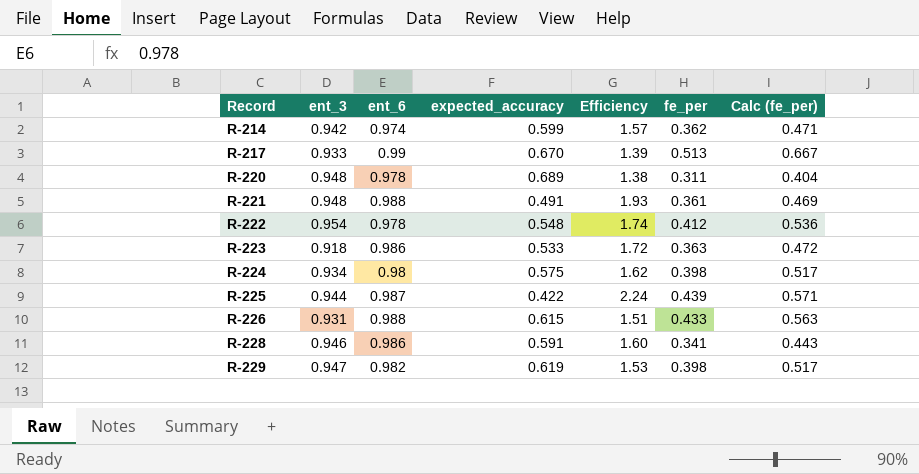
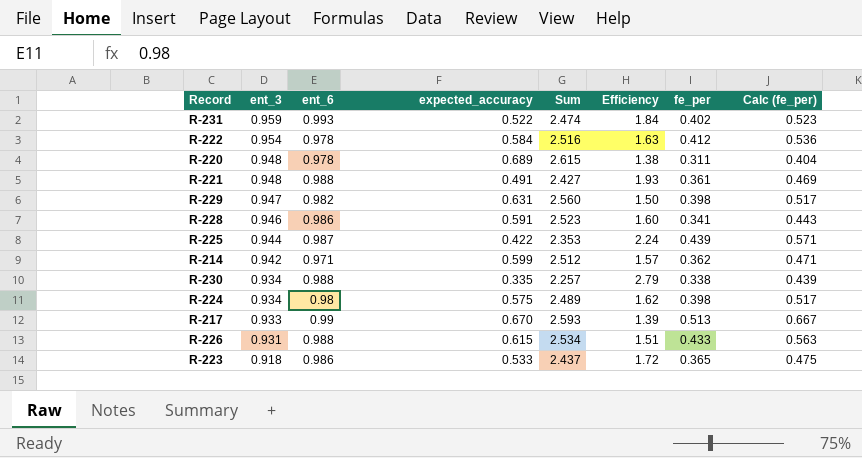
row order: Record ascending -> ent_3 descending
column Sum | formula: none -> [ent_3] + [ent_6] + [expected_accuracy]
row R-231: none -> 0.959 | 0.993 | 0.522 | 2.474 | 1.84 | 0.402 | 0.523
R-222 | expected_accuracy: 0.548 -> 0.584
R-222 | Efficiency: 1.74 -> 1.63
R-229 | expected_accuracy: 0.619 -> 0.631
R-229 | Efficiency: 1.53 -> 1.50
R-214 | ent_6: 0.974 -> 0.971
row R-230: none -> 0.934 | 0.988 | 0.335 | 2.257 | 2.79 | 0.338 | 0.439
R-223 | fe_per: 0.363 -> 0.365
R-223 | Calc (fe_per): 0.472 -> 0.475

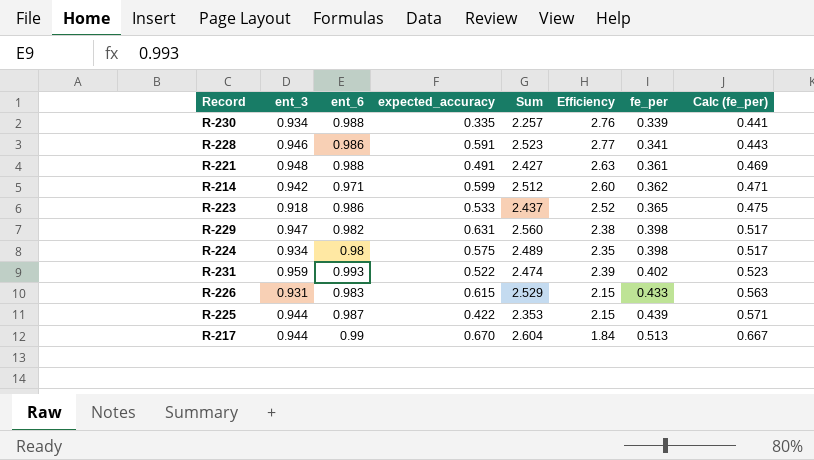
row order: ent_3 descending -> fe_per ascending
column Efficiency | formula: [ent_3] / [expected_accuracy] -> [ent_3] / [fe_per]
row R-222: 0.954 | 0.978 | 0.584 | 2.516 | 1.63 | 0.412 | 0.536 -> none
row R-220: 0.948 | 0.978 | 0.689 | 2.615 | 1.38 | 0.311 | 0.404 -> none
R-230 | fe_per: 0.338 -> 0.339
R-230 | Calc (fe_per): 0.439 -> 0.441
R-226 | ent_6: 0.988 -> 0.983
R-226 | Sum: 2.534 -> 2.529
R-217 | ent_3: 0.933 -> 0.944
R-217 | Sum: 2.593 -> 2.604

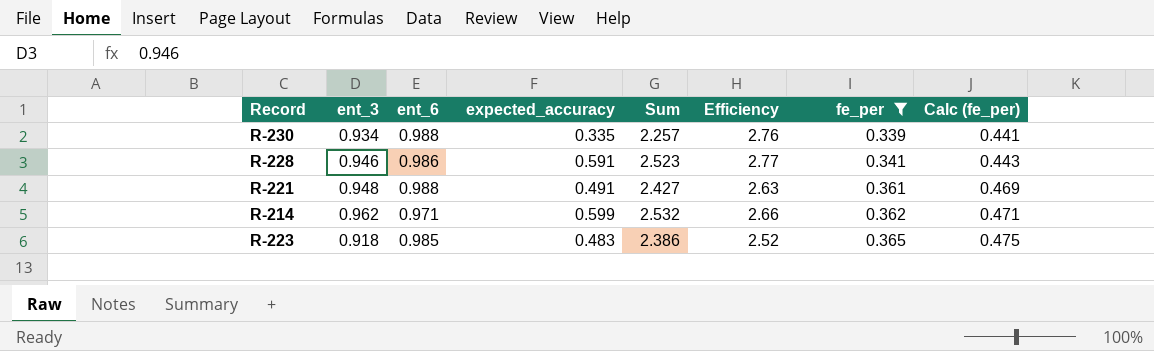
filter: none -> fe_per <= 0.365
R-214 | ent_3: 0.942 -> 0.962
R-214 | Sum: 2.512 -> 2.532
R-214 | Efficiency: 2.60 -> 2.66
R-223 | ent_6: 0.986 -> 0.985
R-223 | expected_accuracy: 0.533 -> 0.483
R-223 | Sum: 2.437 -> 2.386

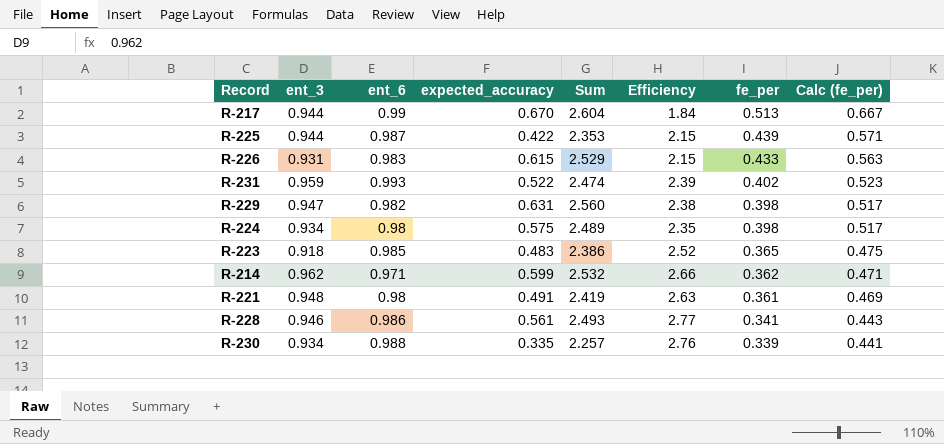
filter: fe_per <= 0.365 -> none
row order: fe_per ascending -> fe_per descending
R-221 | ent_6: 0.988 -> 0.98
R-221 | Sum: 2.427 -> 2.419
R-228 | expected_accuracy: 0.591 -> 0.561
R-228 | Sum: 2.523 -> 2.493

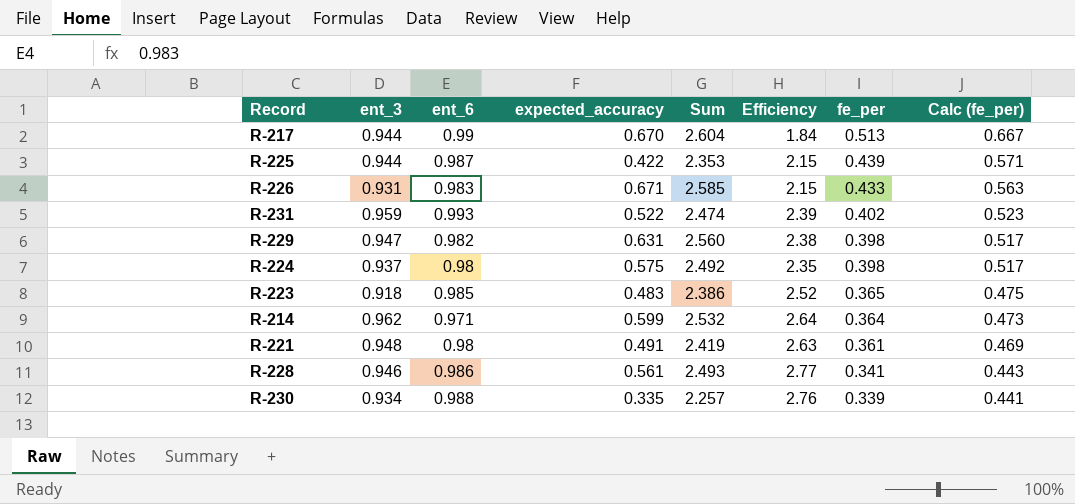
R-226 | expected_accuracy: 0.615 -> 0.671
R-226 | Sum: 2.529 -> 2.585
R-224 | ent_3: 0.934 -> 0.937
R-224 | Sum: 2.489 -> 2.492
R-214 | Efficiency: 2.66 -> 2.64
R-214 | fe_per: 0.362 -> 0.364
R-214 | Calc (fe_per): 0.471 -> 0.473

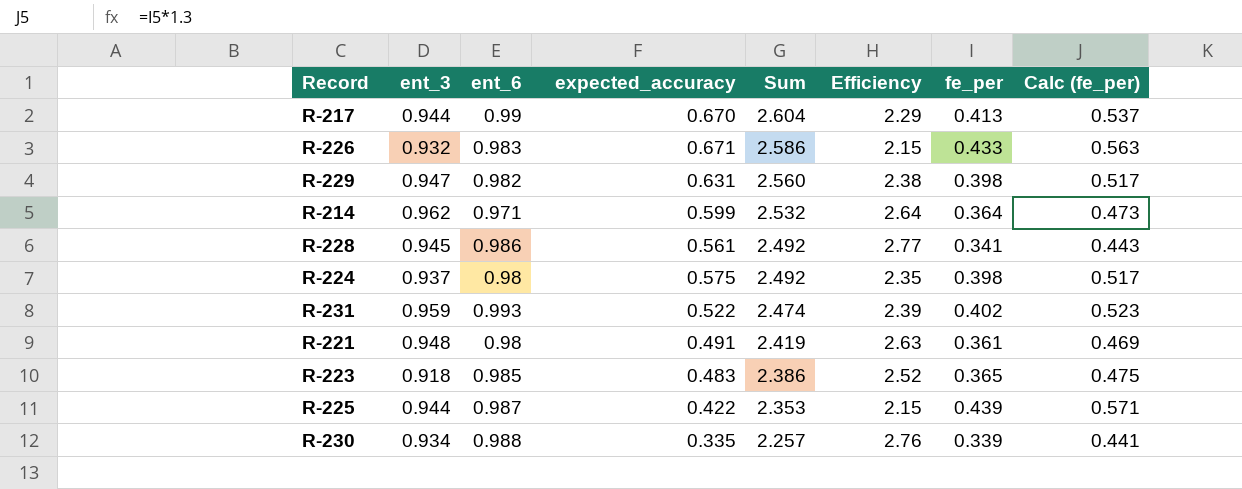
row order: fe_per descending -> Sum descending
R-217 | Efficiency: 1.84 -> 2.29
R-217 | fe_per: 0.513 -> 0.413
R-217 | Calc (fe_per): 0.667 -> 0.537
R-226 | ent_3: 0.931 -> 0.932
R-226 | Sum: 2.585 -> 2.586
R-228 | ent_3: 0.946 -> 0.945
R-228 | Sum: 2.493 -> 2.492

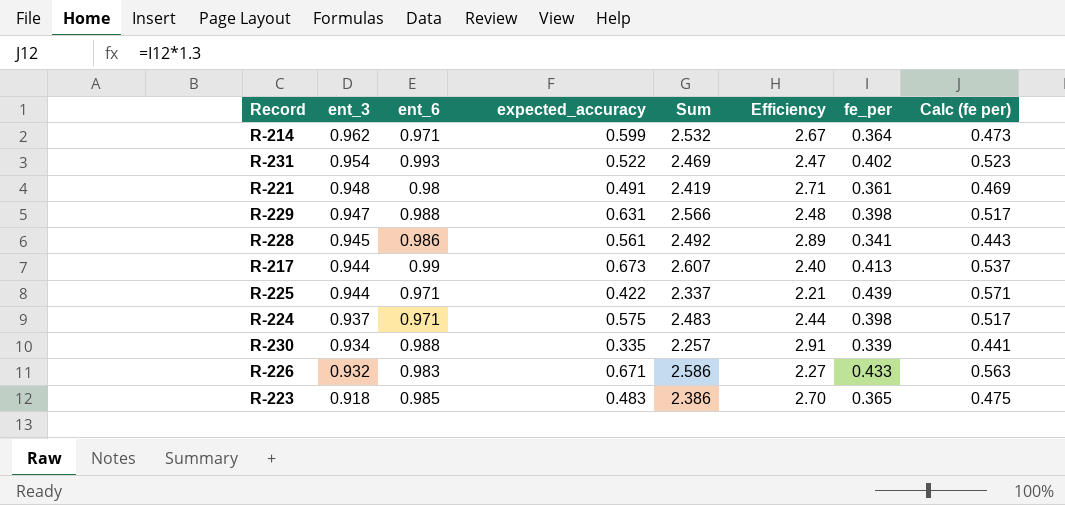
row order: Sum descending -> ent_3 descending
column Efficiency | formula: [ent_3] / [fe_per] -> [ent_6] / [fe_per]
column name: Calc (fe_per) -> Calc (fe per)
R-231 | ent_3: 0.959 -> 0.954
R-231 | Sum: 2.474 -> 2.469
R-229 | ent_6: 0.982 -> 0.988
R-229 | Sum: 2.560 -> 2.566
R-217 | expected_accuracy: 0.670 -> 0.673
R-217 | Sum: 2.604 -> 2.607
R-225 | ent_6: 0.987 -> 0.971
R-225 | Sum: 2.353 -> 2.337
R-224 | ent_6: 0.98 -> 0.971
R-224 | Sum: 2.492 -> 2.483

